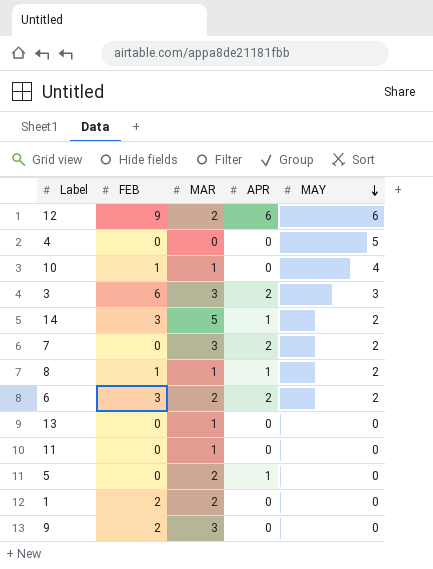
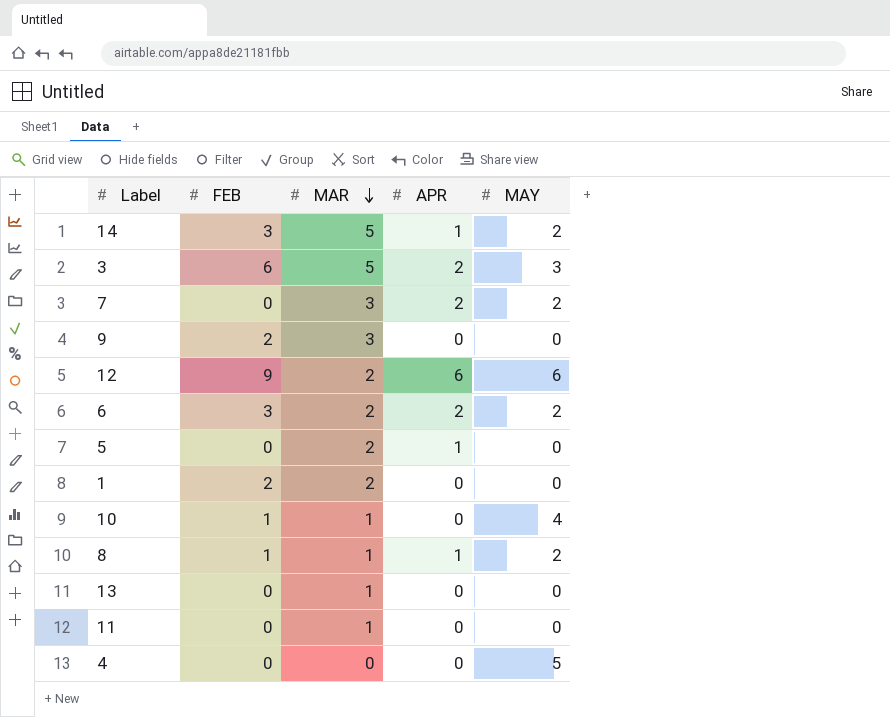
row order: MAY descending -> MAR descending
3 | MAR: 3 -> 5

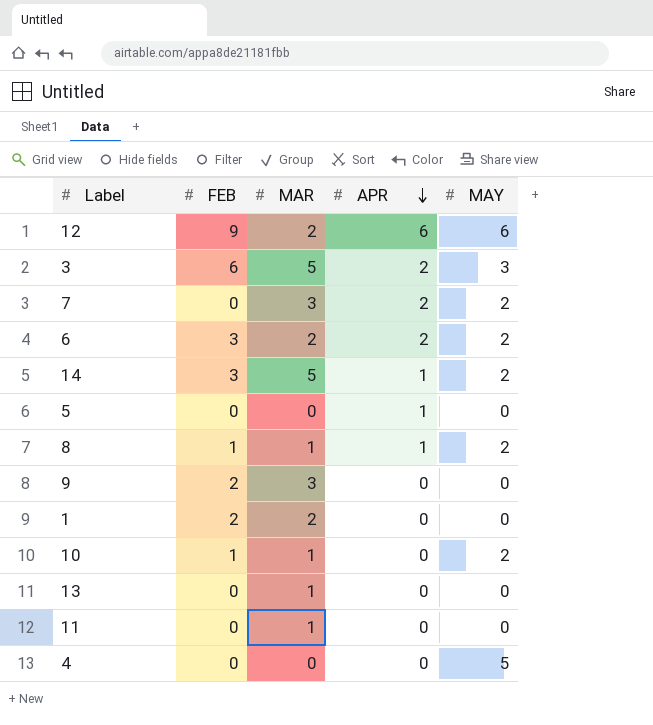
row order: MAR descending -> APR descending
5 | MAR: 2 -> 0
10 | MAY: 4 -> 2

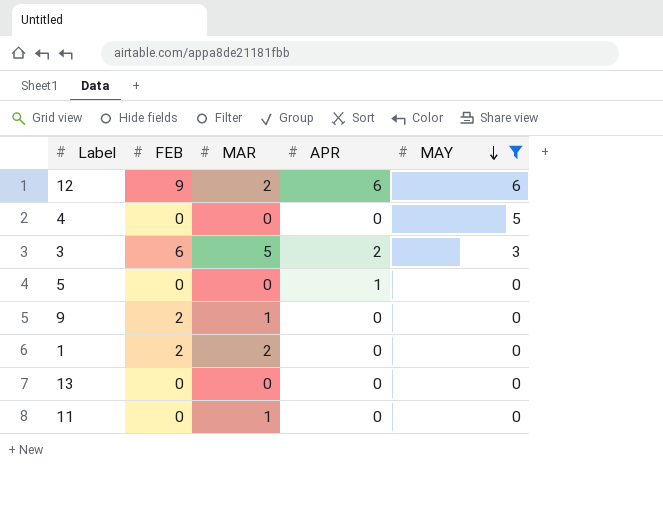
filter: none -> MAY != 2
row order: APR descending -> MAY descending
9 | MAR: 3 -> 1
13 | MAR: 1 -> 0

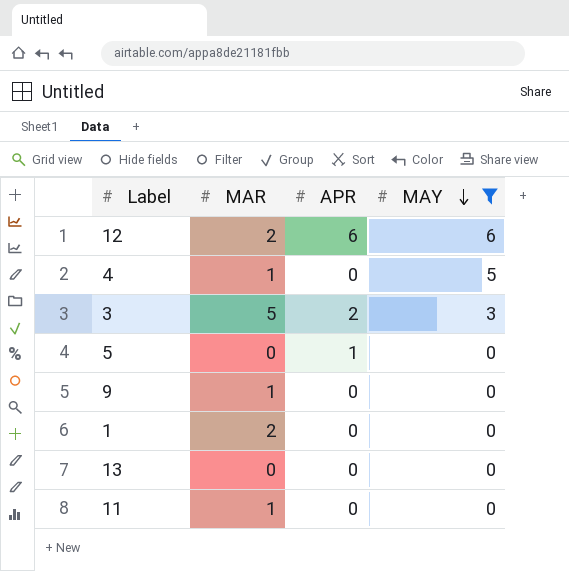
column FEB | position: 2 -> none
4 | MAR: 0 -> 1

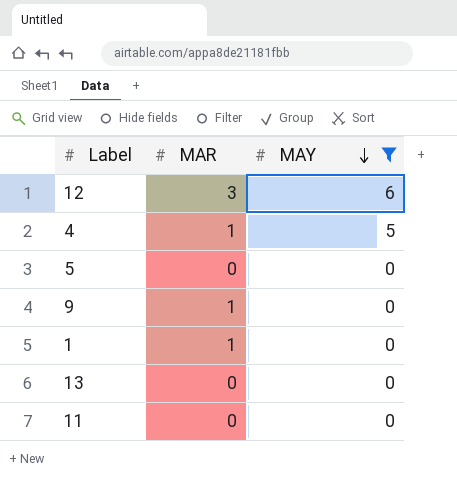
column APR | position: 3 -> none
row 3: 5 | 2 | 3 -> none
12 | MAR: 2 -> 3
1 | MAR: 2 -> 1
11 | MAR: 1 -> 0

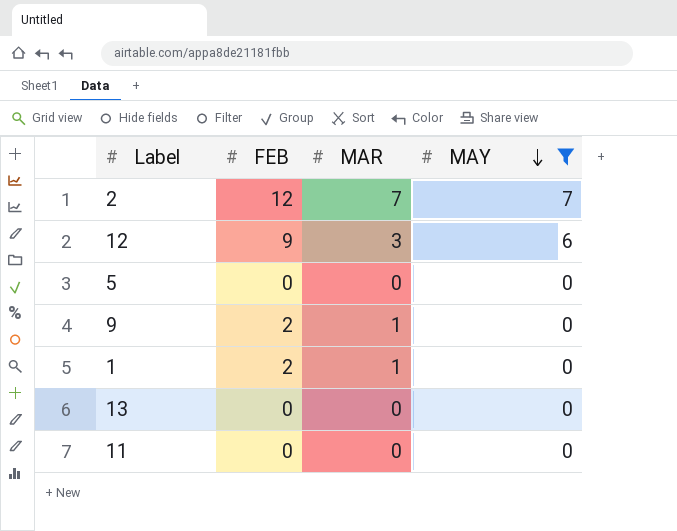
column FEB | position: none -> 2
row 4: 1 | 5 -> none
row 2: none -> 12 | 7 | 7

